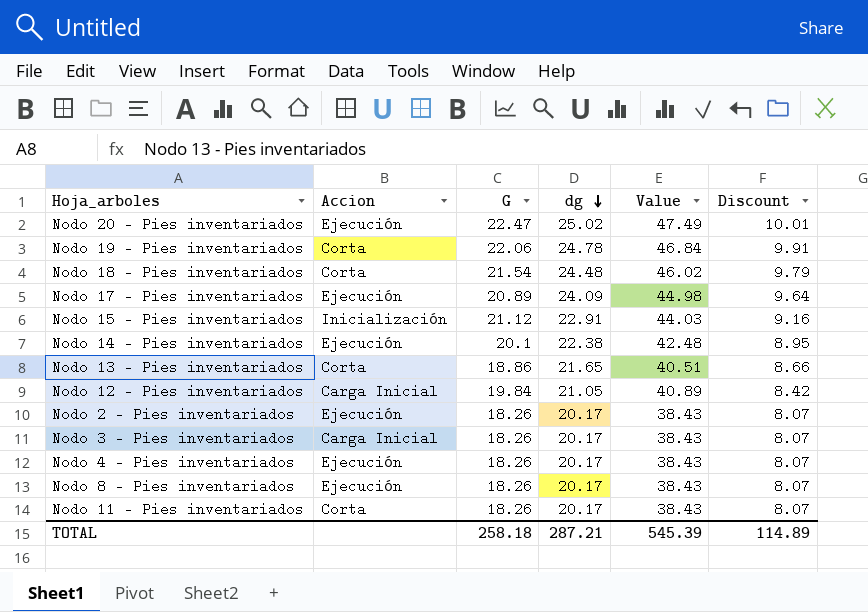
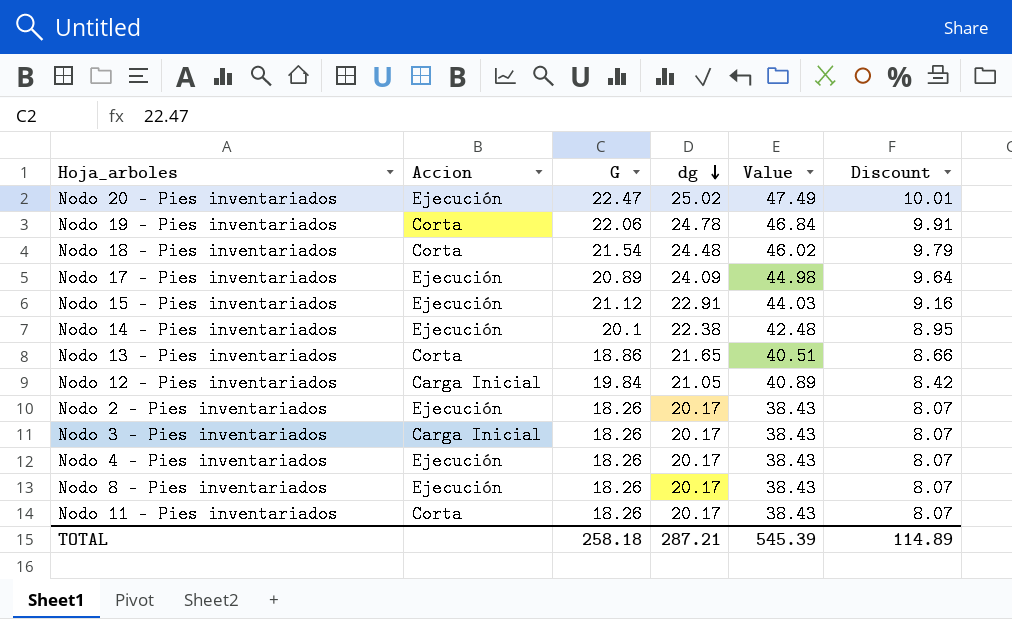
Nodo 15 - Pies inventariados | Accion: Inicialización -> Ejecución

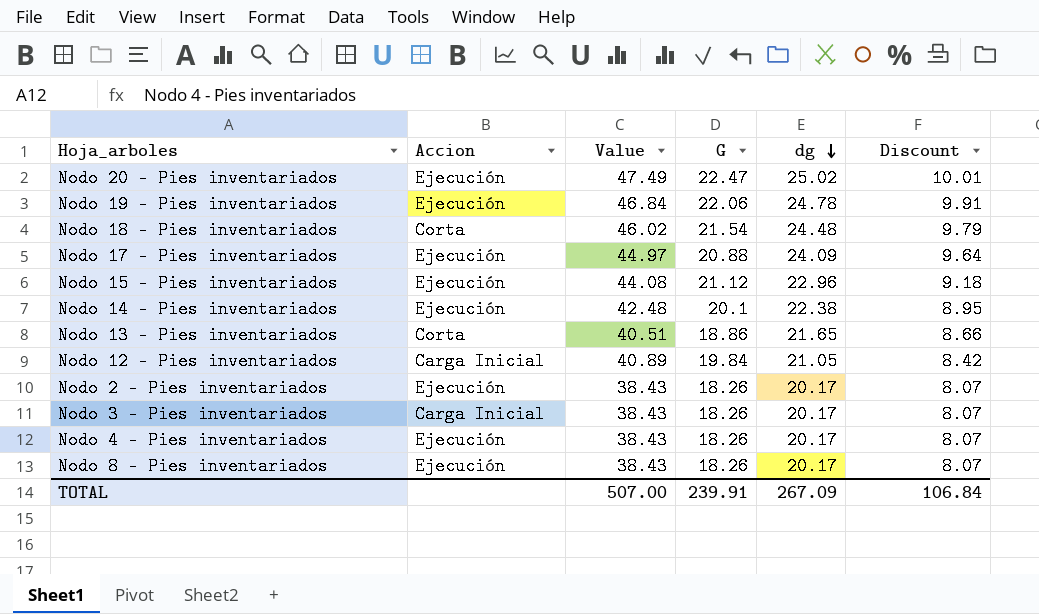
column Value | position: 5 -> 3
row Nodo 11 - Pies inventariados: Corta | 18.26 | 20.17 | 38.43 | 8.07 -> none
Nodo 19 - Pies inventariados | Accion: Corta -> Ejecución
Nodo 17 - Pies inventariados | Value: 44.98 -> 44.97
Nodo 17 - Pies inventariados | G: 20.89 -> 20.88
Nodo 15 - Pies inventariados | Value: 44.03 -> 44.08
Nodo 15 - Pies inventariados | dg: 22.91 -> 22.96
Nodo 15 - Pies inventariados | Discount: 9.16 -> 9.18
TOTAL | Value: 545.39 -> 507.00
TOTAL | G: 258.18 -> 239.91
TOTAL | dg: 287.21 -> 267.09
TOTAL | Discount: 114.89 -> 106.84

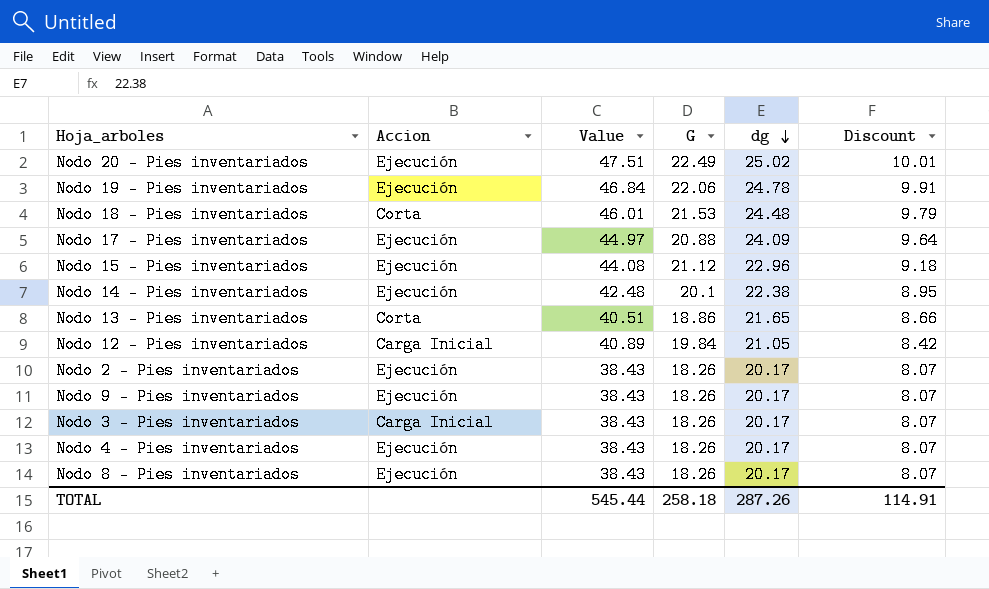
Nodo 20 - Pies inventariados | Value: 47.49 -> 47.51
Nodo 20 - Pies inventariados | G: 22.47 -> 22.49
Nodo 18 - Pies inventariados | Value: 46.02 -> 46.01
Nodo 18 - Pies inventariados | G: 21.54 -> 21.53
row Nodo 9 - Pies inventariados: none -> Ejecución | 38.43 | 18.26 | 20.17 | 8.07
TOTAL | Value: 507.00 -> 545.44
TOTAL | G: 239.91 -> 258.18
TOTAL | dg: 267.09 -> 287.26
TOTAL | Discount: 106.84 -> 114.91

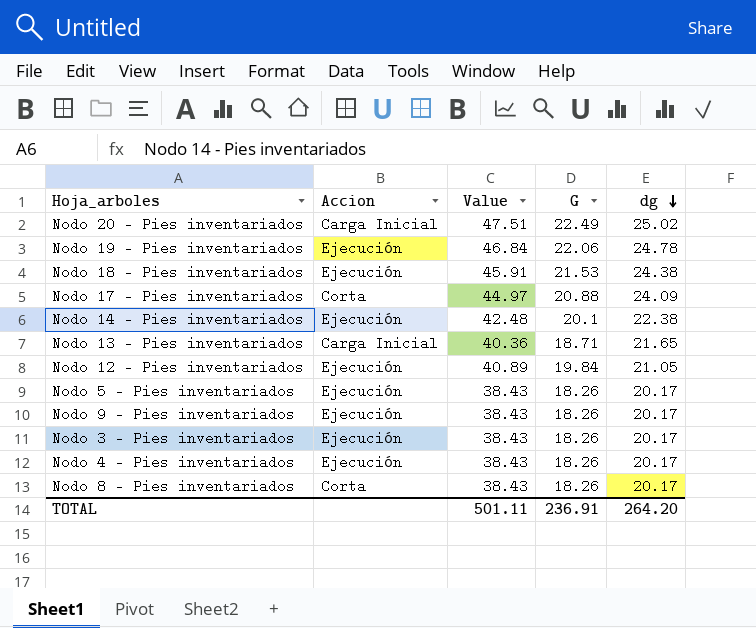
column Discount | formula: [dg] * 0.4 -> none
row Nodo 15 - Pies inventariados: Ejecución | 44.08 | 21.12 | 22.96 | 9.18 -> none
row Nodo 2 - Pies inventariados: Ejecución | 38.43 | 18.26 | 20.17 | 8.07 -> none
Nodo 20 - Pies inventariados | Accion: Ejecución -> Carga Inicial
Nodo 18 - Pies inventariados | Accion: Corta -> Ejecución
Nodo 18 - Pies inventariados | Value: 46.01 -> 45.91
Nodo 18 - Pies inventariados | dg: 24.48 -> 24.38
Nodo 17 - Pies inventariados | Accion: Ejecución -> Corta
Nodo 13 - Pies inventariados | Accion: Corta -> Carga Inicial
Nodo 13 - Pies inventariados | Value: 40.51 -> 40.36
Nodo 13 - Pies inventariados | G: 18.86 -> 18.71
Nodo 12 - Pies inventariados | Accion: Carga Inicial -> Ejecución
row Nodo 5 - Pies inventariados: none -> Ejecución | 38.43 | 18.26 | 20.17
Nodo 3 - Pies inventariados | Accion: Carga Inicial -> Ejecución
Nodo 8 - Pies inventariados | Accion: Ejecución -> Corta
TOTAL | Value: 545.44 -> 501.11
TOTAL | G: 258.18 -> 236.91
TOTAL | dg: 287.26 -> 264.20

